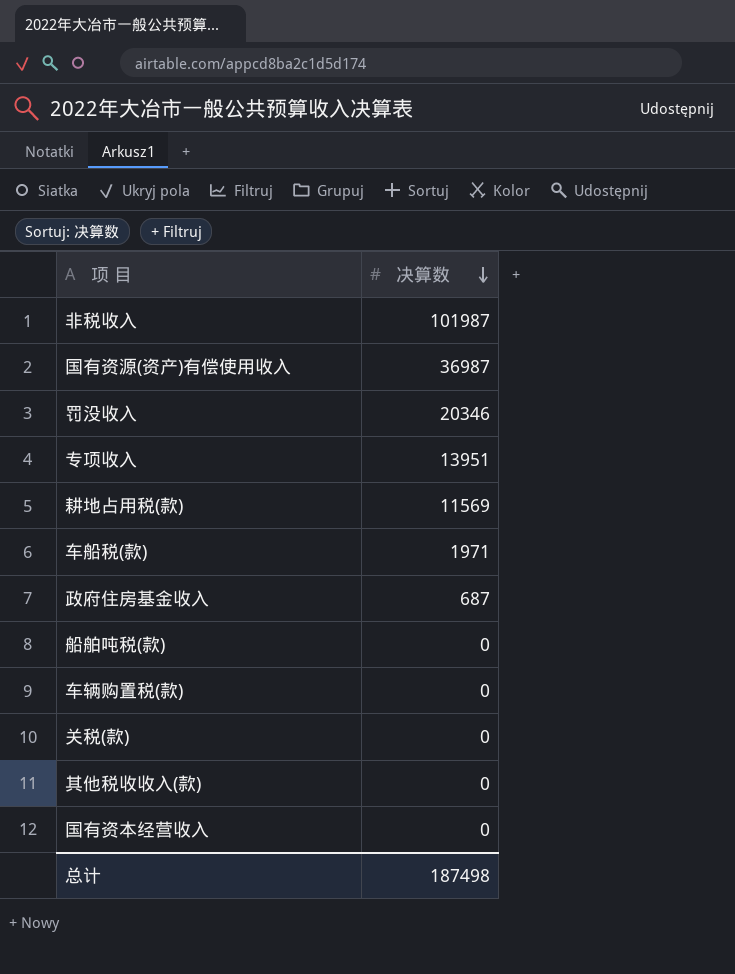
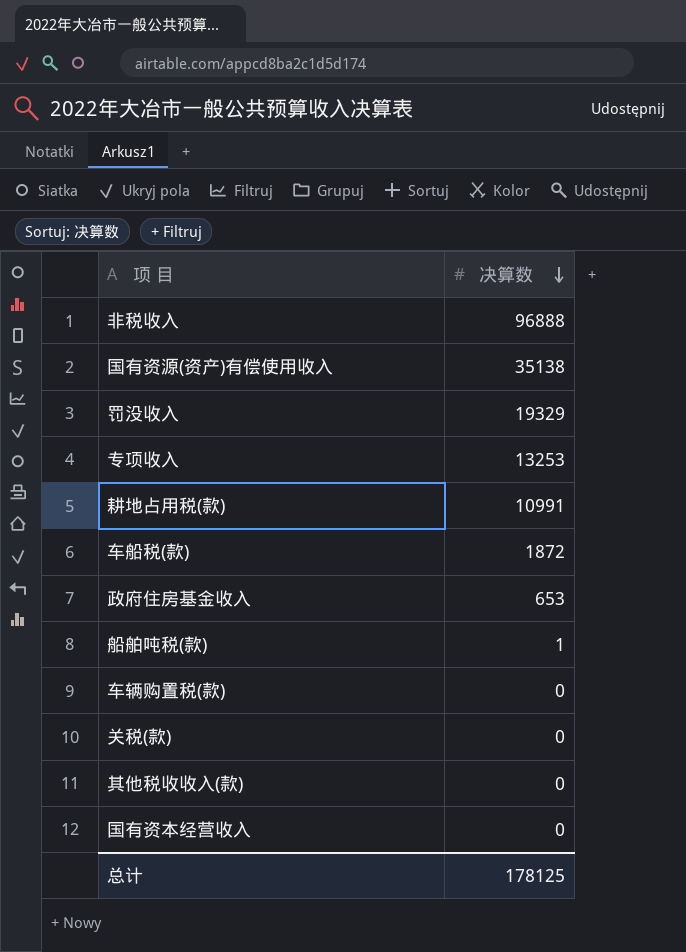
非税收入 | 决算数: 101987 -> 96888
国有资源(资产)有偿使用收入 | 决算数: 36987 -> 35138
罚没收入 | 决算数: 20346 -> 19329
专项收入 | 决算数: 13951 -> 13253
耕地占用税(款) | 决算数: 11569 -> 10991
车船税(款) | 决算数: 1971 -> 1872
政府住房基金收入 | 决算数: 687 -> 653
船舶吨税(款) | 决算数: 0 -> 1
总计 | 决算数: 187498 -> 178125

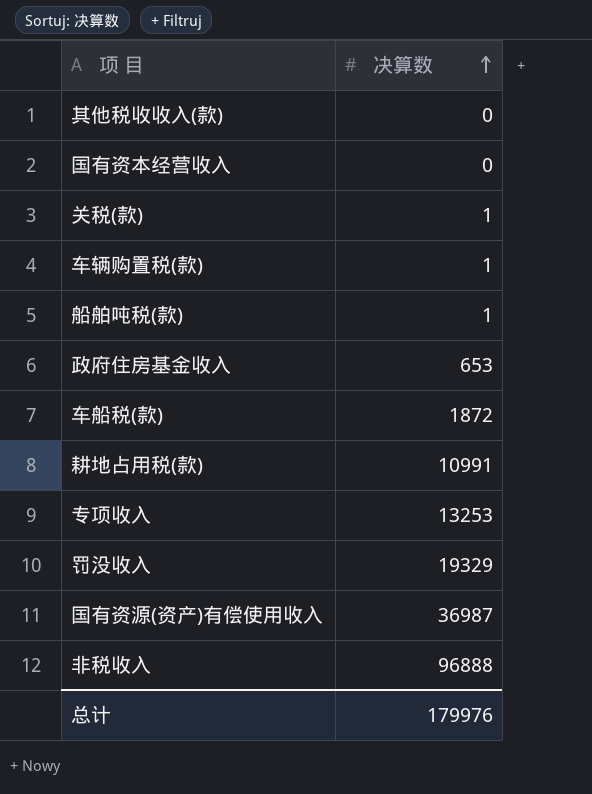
row order: 决算数 descending -> 决算数 ascending
关税(款) | 决算数: 0 -> 1
车辆购置税(款) | 决算数: 0 -> 1
国有资源(资产)有偿使用收入 | 决算数: 35138 -> 36987
总计 | 决算数: 178125 -> 179976

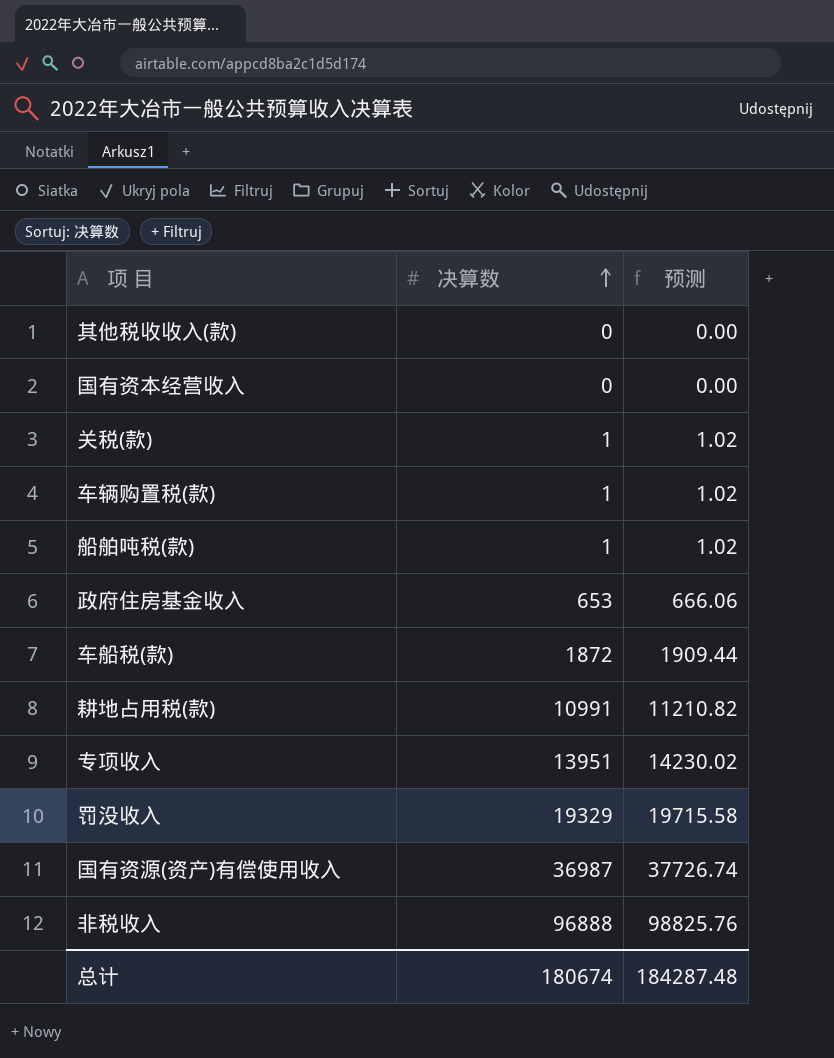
column 预测 | formula: none -> [决算数] * 1.02
专项收入 | 决算数: 13253 -> 13951
总计 | 决算数: 179976 -> 180674

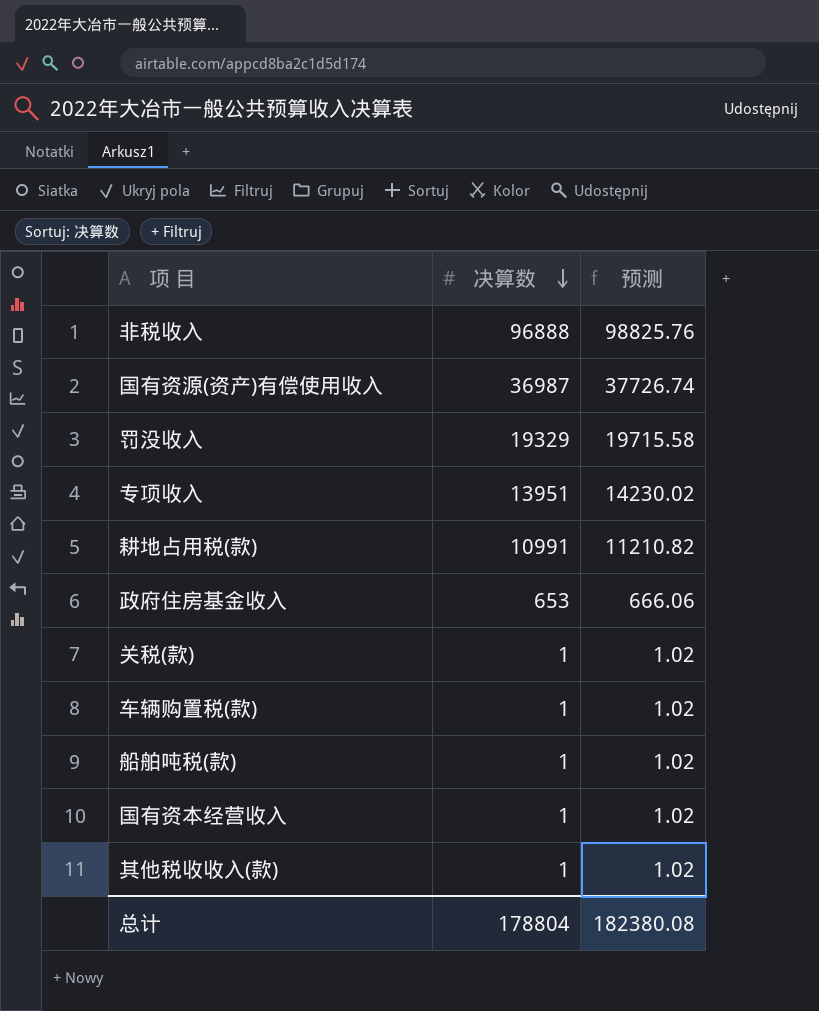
row order: 决算数 ascending -> 决算数 descending
row 车船税(款): 1872 | 1909.44 -> none
国有资本经营收入 | 决算数: 0 -> 1
国有资本经营收入 | 预测: 0.00 -> 1.02
其他税收收入(款) | 决算数: 0 -> 1
其他税收收入(款) | 预测: 0.00 -> 1.02
总计 | 决算数: 180674 -> 178804
总计 | 预测: 184287.48 -> 182380.08

